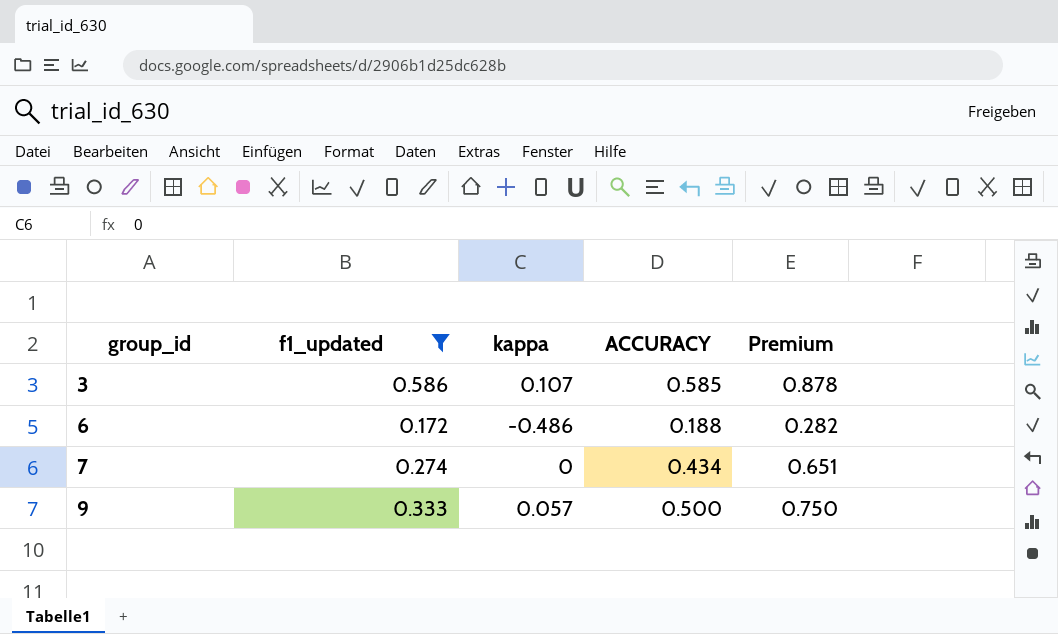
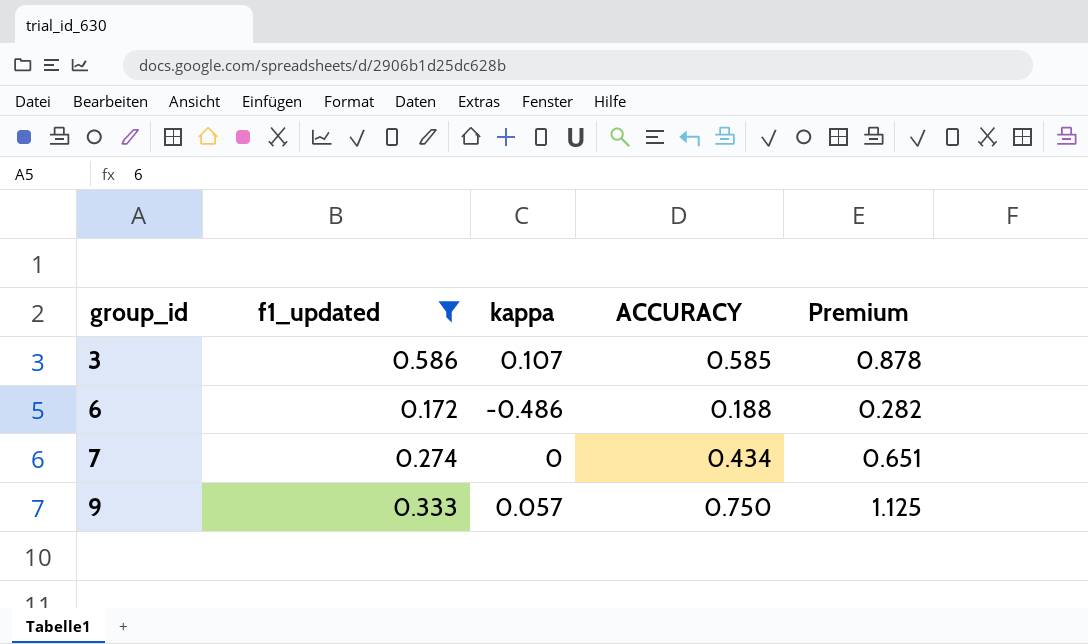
9 | ACCURACY: 0.500 -> 0.750
9 | Premium: 0.750 -> 1.125

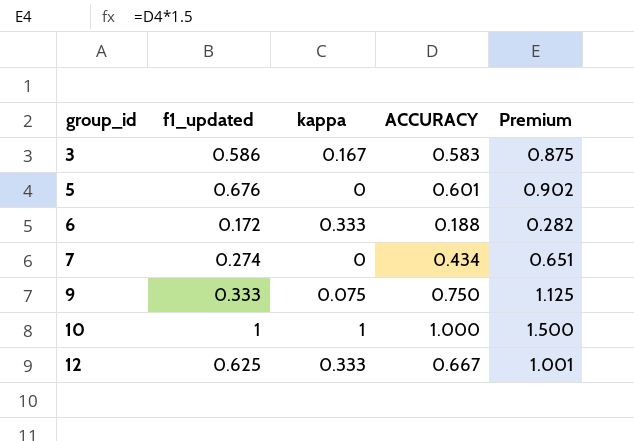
filter: f1_updated <= 0.586 -> none
3 | kappa: 0.107 -> 0.167
3 | ACCURACY: 0.585 -> 0.583
3 | Premium: 0.878 -> 0.875
6 | kappa: -0.486 -> 0.333
9 | kappa: 0.057 -> 0.075

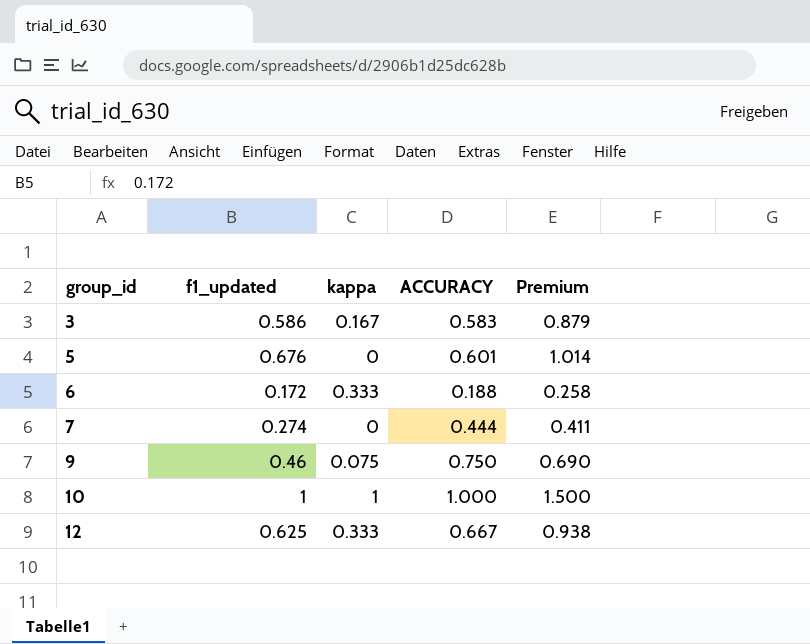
column Premium | formula: [ACCURACY] * 1.5 -> [f1_updated] * 1.5
7 | ACCURACY: 0.434 -> 0.444
9 | f1_updated: 0.333 -> 0.46

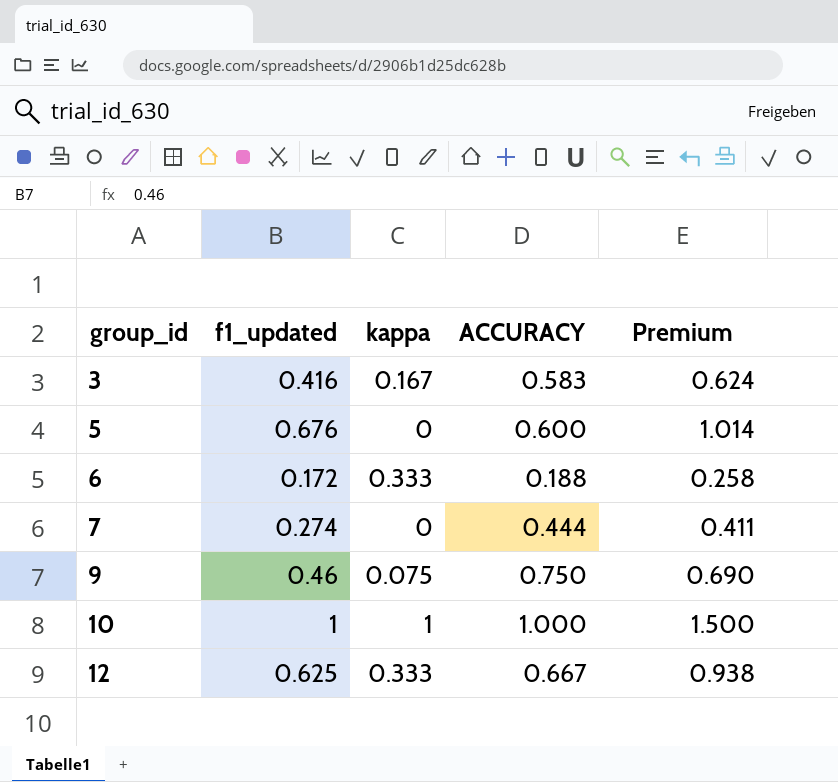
3 | f1_updated: 0.586 -> 0.416
3 | Premium: 0.879 -> 0.624
5 | ACCURACY: 0.601 -> 0.600

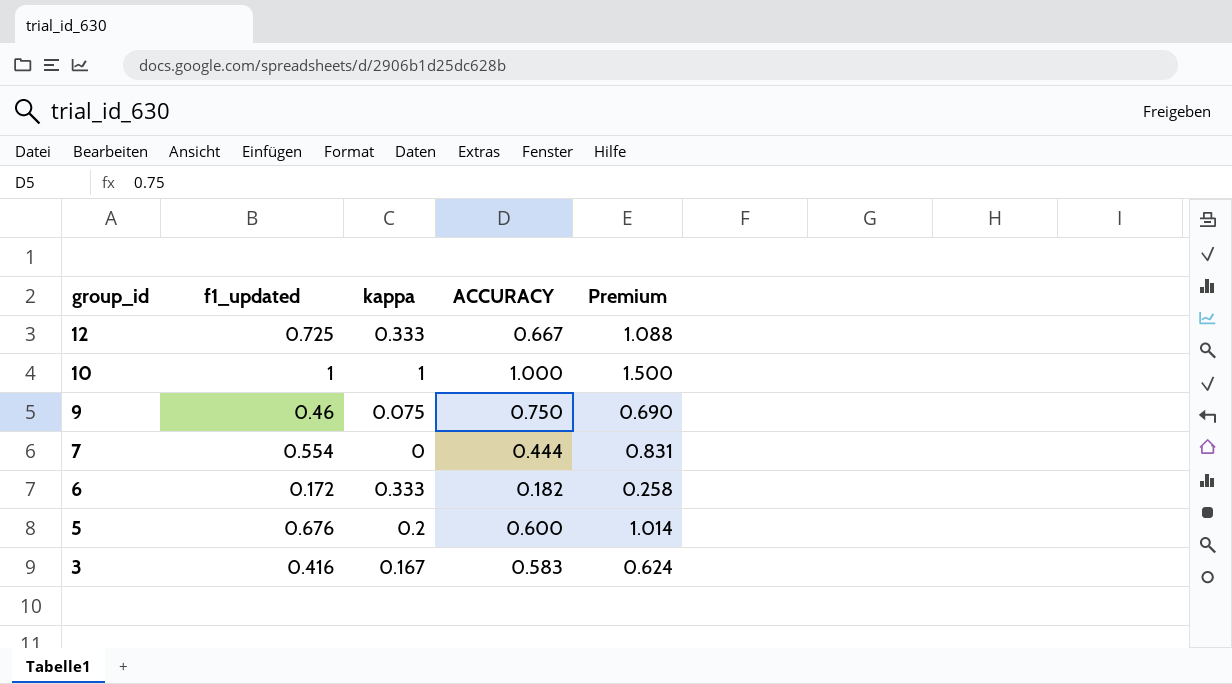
row order: group_id ascending -> group_id descending
12 | f1_updated: 0.625 -> 0.725
12 | Premium: 0.938 -> 1.088
7 | f1_updated: 0.274 -> 0.554
7 | Premium: 0.411 -> 0.831
6 | ACCURACY: 0.188 -> 0.182
5 | kappa: 0 -> 0.2

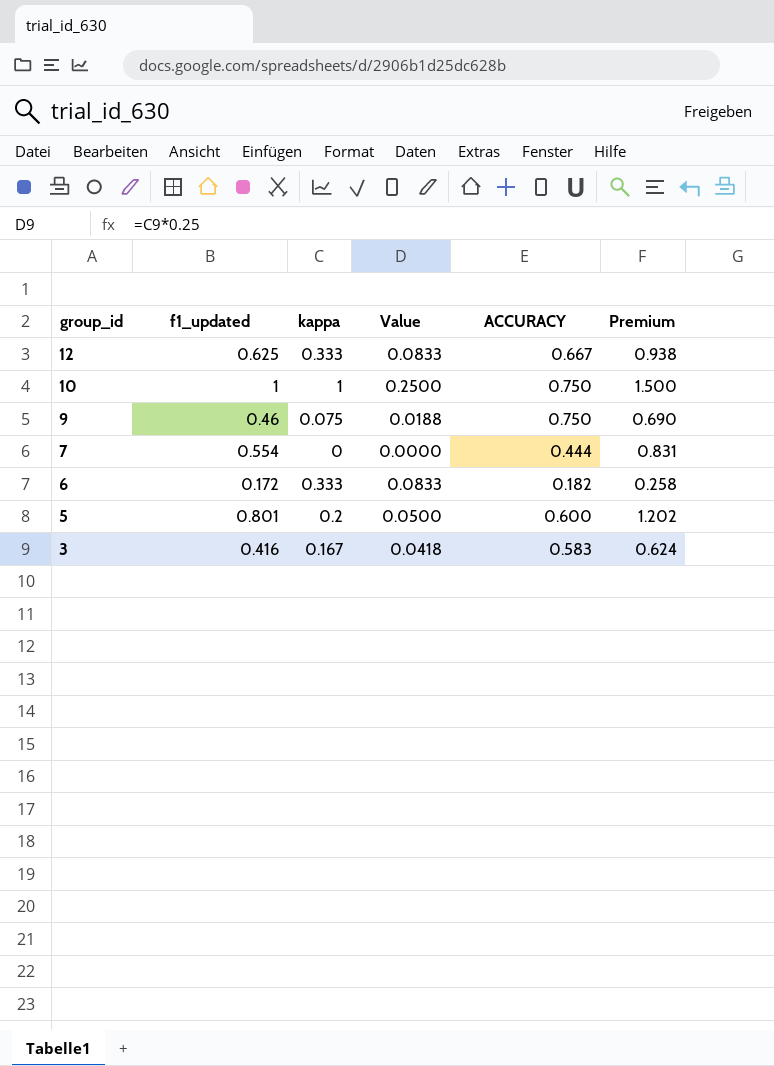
column Value | formula: none -> [kappa] * 0.25
12 | f1_updated: 0.725 -> 0.625
12 | Premium: 1.088 -> 0.938
10 | ACCURACY: 1.000 -> 0.750
5 | f1_updated: 0.676 -> 0.801
5 | Premium: 1.014 -> 1.202

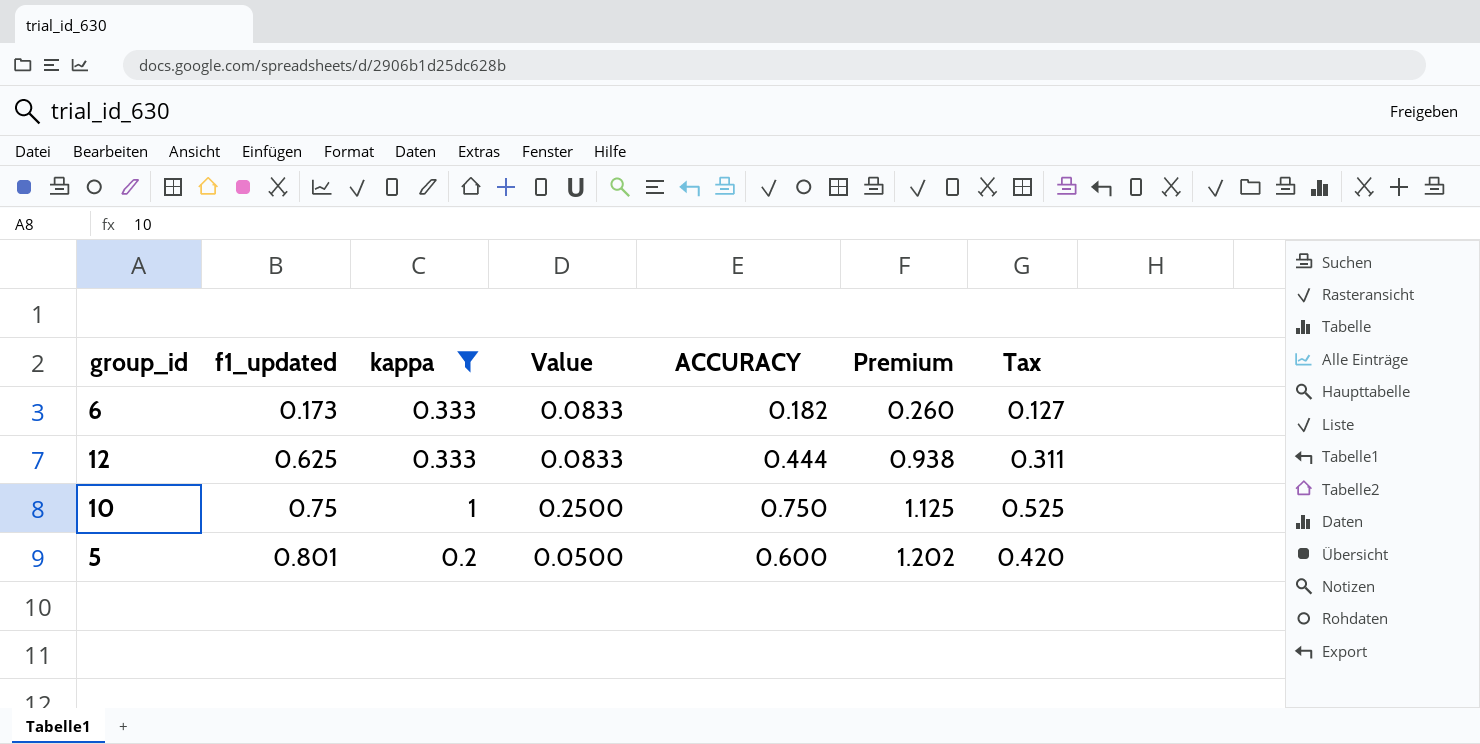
filter: none -> kappa >= 0.2
row order: group_id descending -> f1_updated ascending
column Tax | formula: none -> [ACCURACY] * 0.7
6 | f1_updated: 0.172 -> 0.173
6 | Premium: 0.258 -> 0.260
12 | ACCURACY: 0.667 -> 0.444
10 | f1_updated: 1 -> 0.75
10 | Premium: 1.500 -> 1.125

